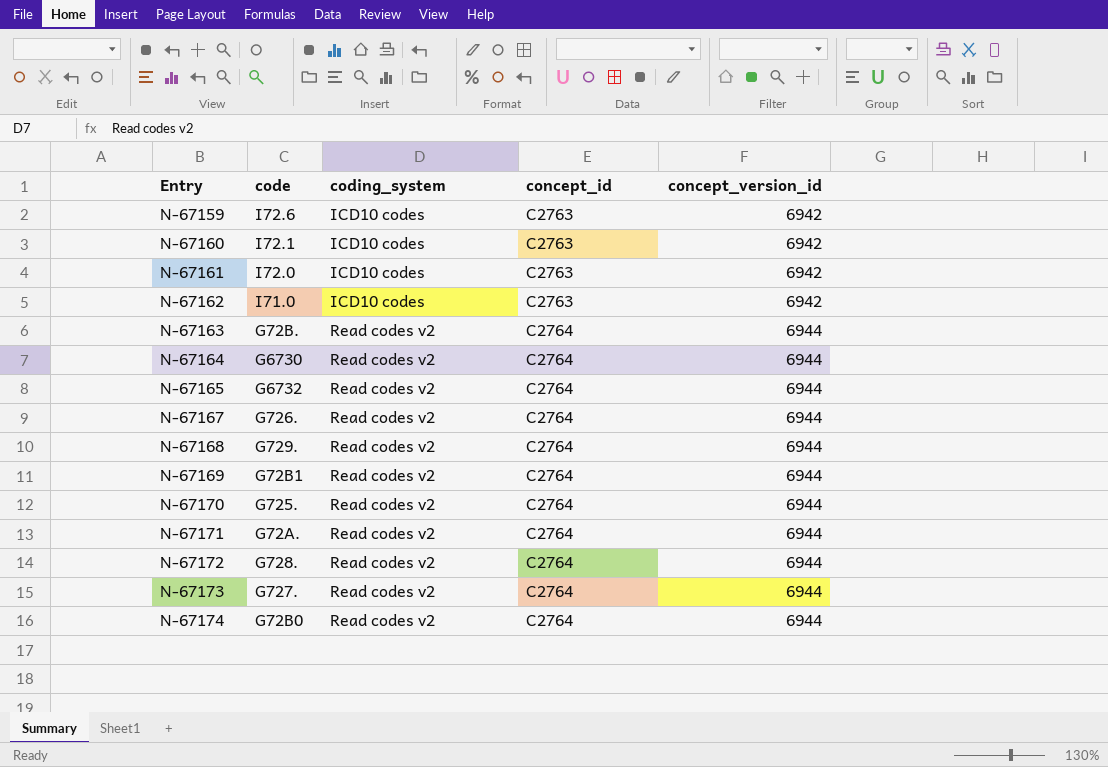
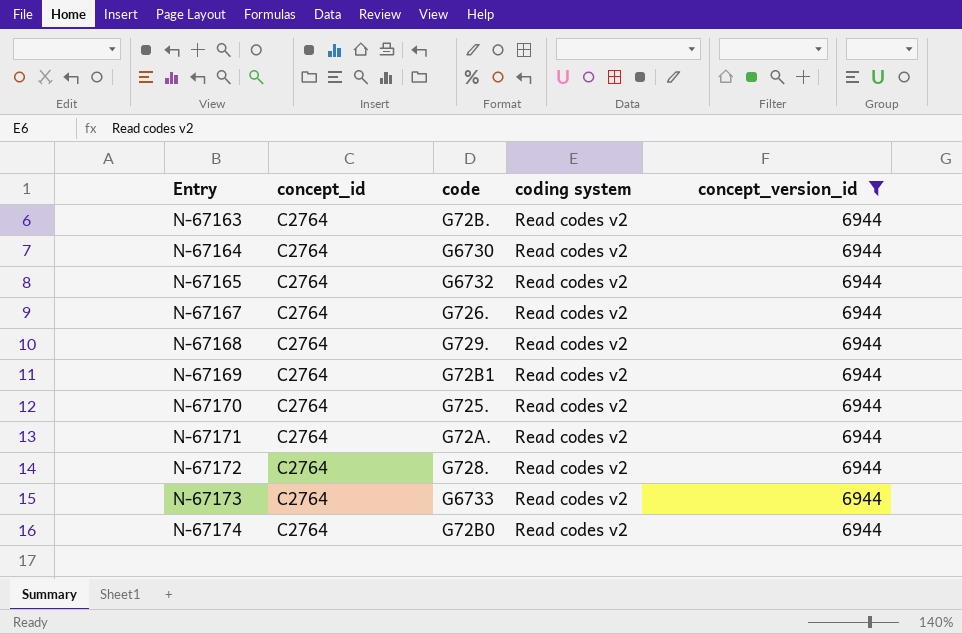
filter: none -> concept_version_id = 6944
column concept_id | position: 4 -> 2
column name: coding_system -> coding system
N-67173 | code: G727. -> G6733

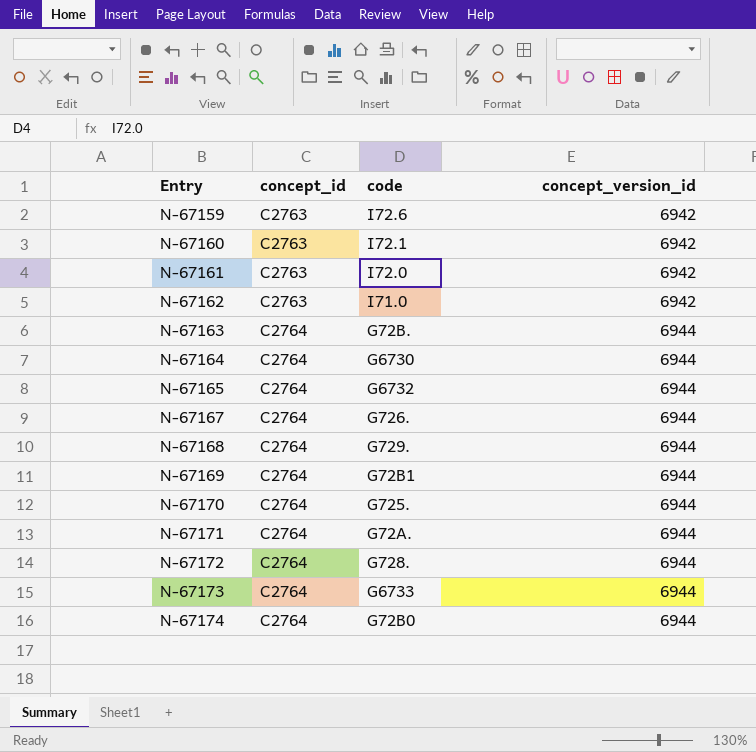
filter: concept_version_id = 6944 -> none
column coding system | position: 4 -> none

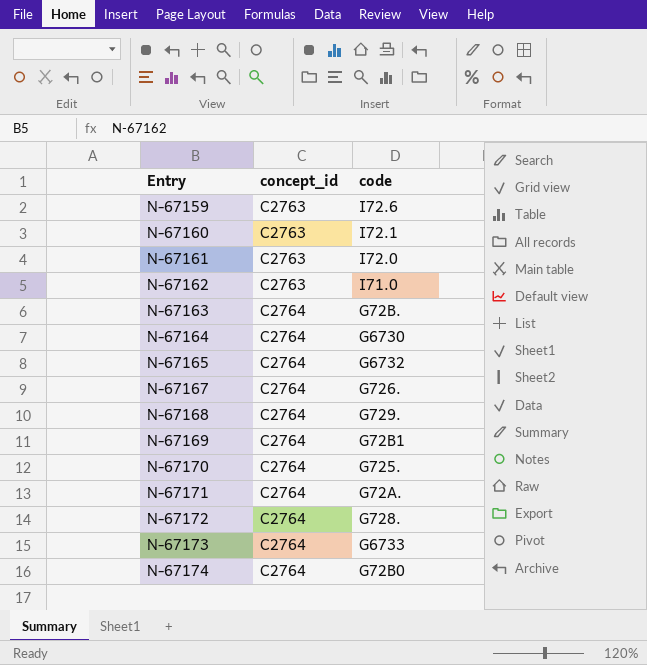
column concept_version_id | position: 4 -> none

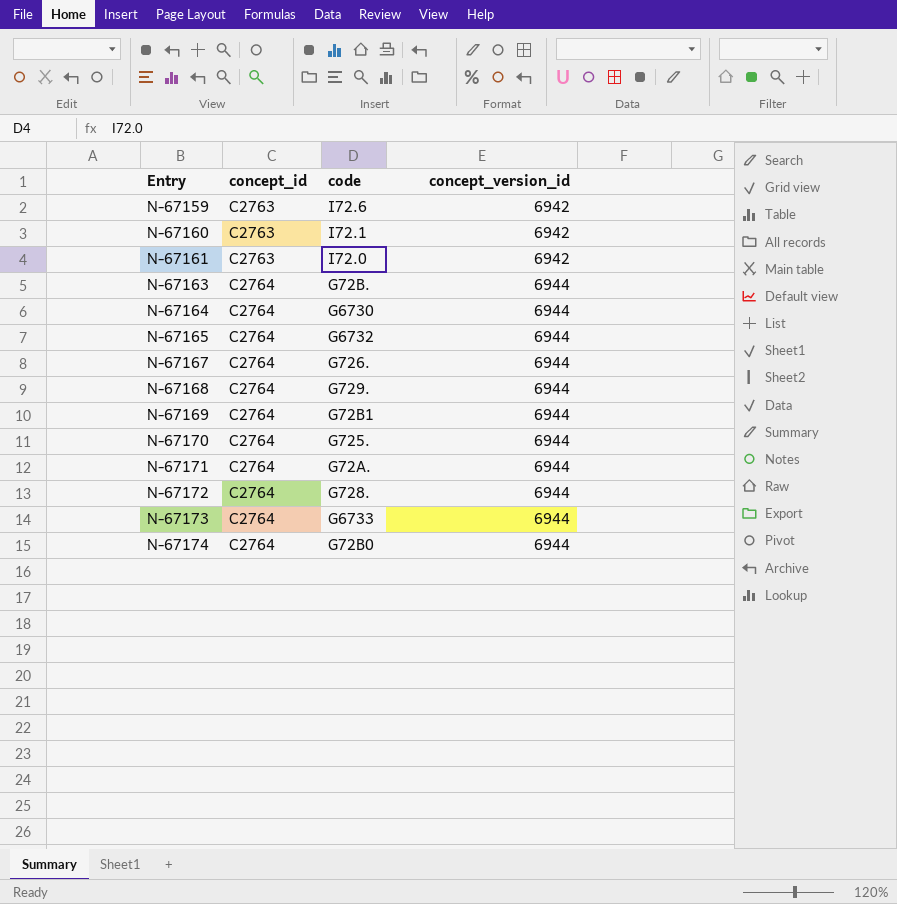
column concept_version_id | position: none -> 4
row N-67162: C2763 | I71.0 -> none

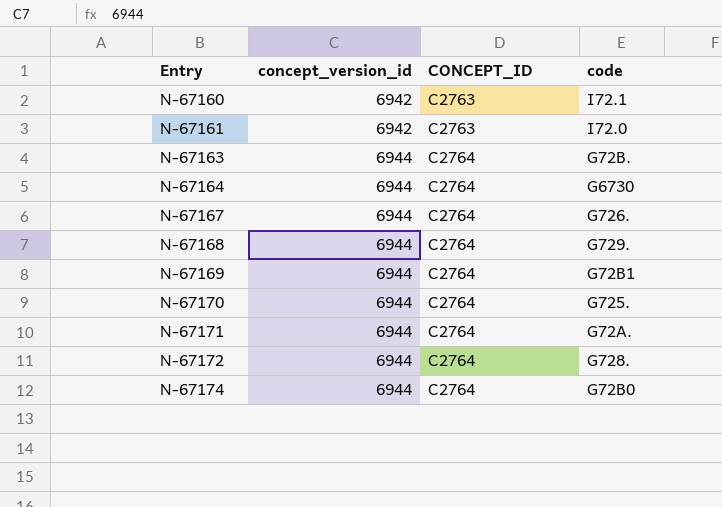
column concept_version_id | position: 4 -> 2
column name: concept_id -> CONCEPT_ID
row N-67159: C2763 | I72.6 | 6942 -> none
row N-67165: C2764 | G6732 | 6944 -> none
row N-67173: C2764 | G6733 | 6944 -> none

